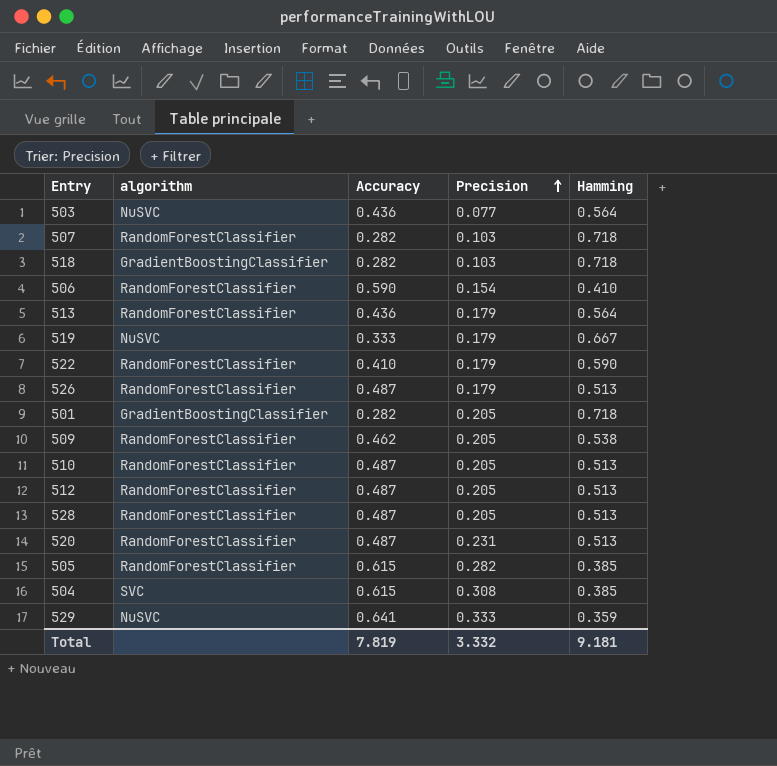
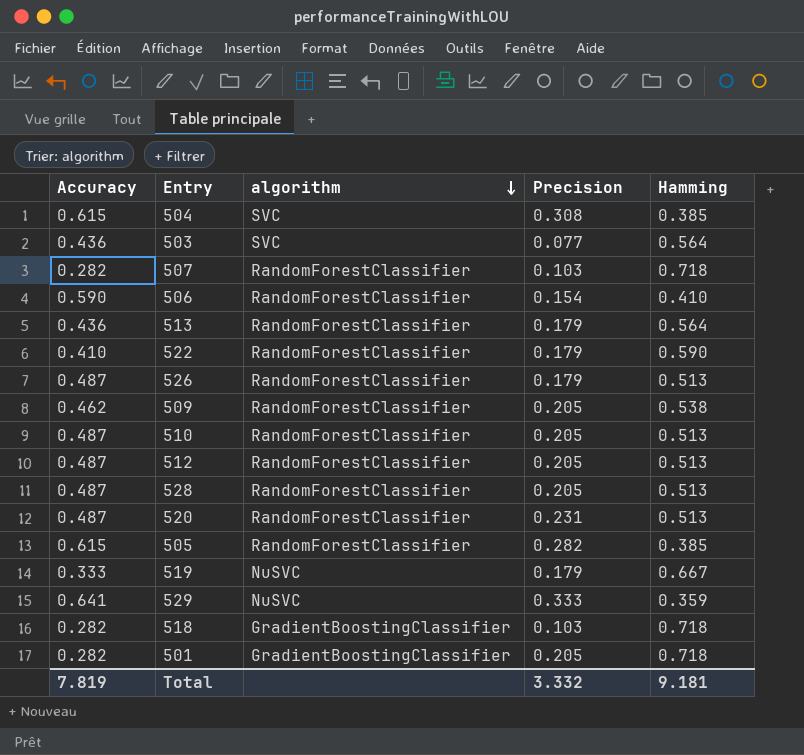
row order: Precision ascending -> algorithm descending
column Accuracy | position: 3 -> 1
503 | algorithm: NuSVC -> SVC

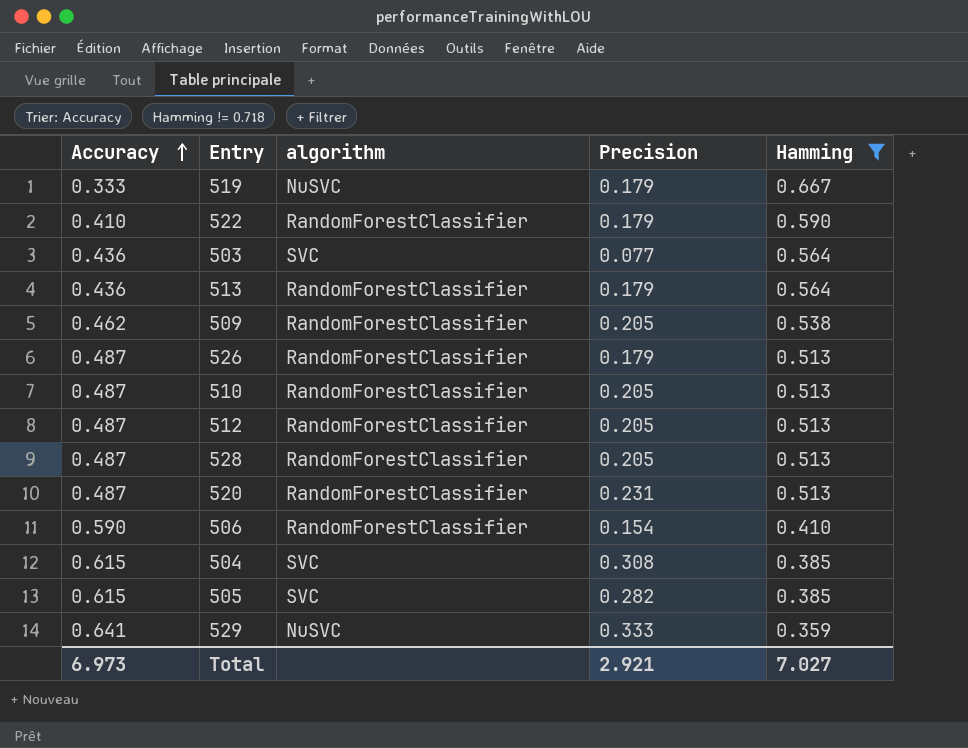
filter: none -> Hamming != 0.718
row order: algorithm descending -> Accuracy ascending
505 | algorithm: RandomForestClassifier -> SVC
Total | Accuracy: 7.819 -> 6.973
Total | Precision: 3.332 -> 2.921
Total | Hamming: 9.181 -> 7.027

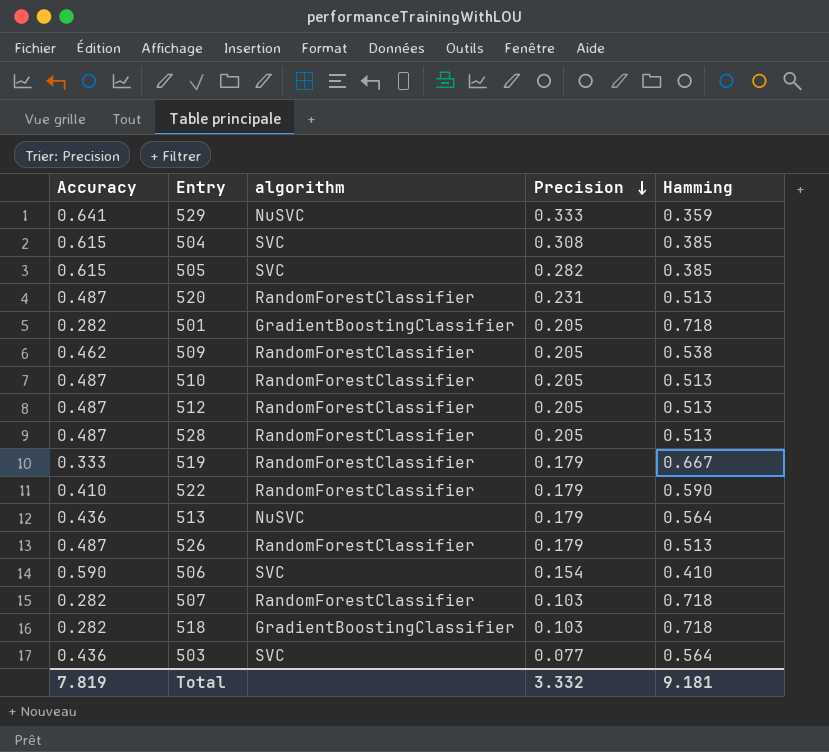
filter: Hamming != 0.718 -> none
row order: Accuracy ascending -> Precision descending
519 | algorithm: NuSVC -> RandomForestClassifier
513 | algorithm: RandomForestClassifier -> NuSVC
506 | algorithm: RandomForestClassifier -> SVC
Total | Accuracy: 6.973 -> 7.819
Total | Precision: 2.921 -> 3.332
Total | Hamming: 7.027 -> 9.181

